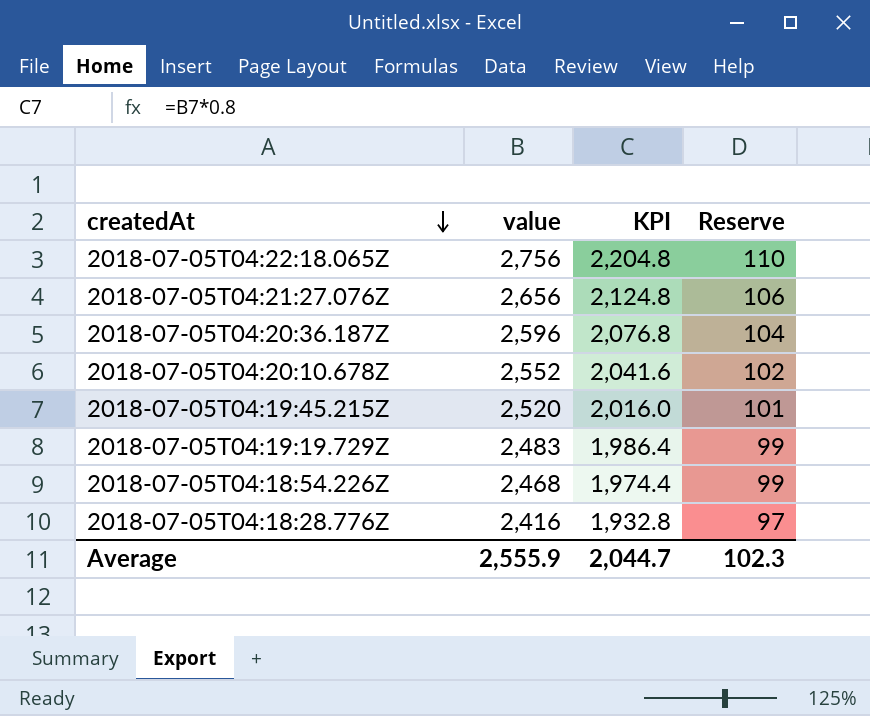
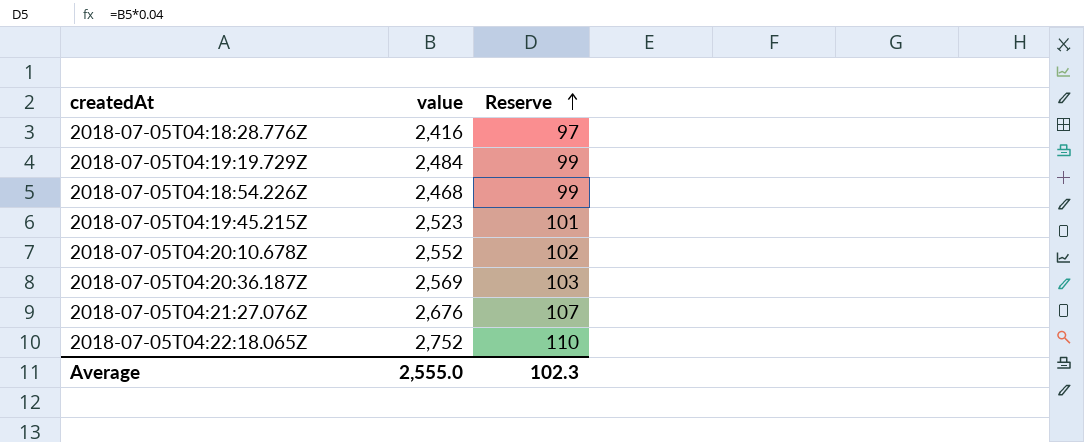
row order: createdAt descending -> Reserve ascending
column KPI | formula: [value] * 0.8 -> none
2018-07-05T04:19:19.729Z | value: 2,483 -> 2,484
2018-07-05T04:19:45.215Z | value: 2,520 -> 2,523
2018-07-05T04:20:36.187Z | value: 2,596 -> 2,569
2018-07-05T04:20:36.187Z | Reserve: 104 -> 103
2018-07-05T04:21:27.076Z | value: 2,656 -> 2,676
2018-07-05T04:21:27.076Z | Reserve: 106 -> 107
2018-07-05T04:22:18.065Z | value: 2,756 -> 2,752
Average | value: 2,555.9 -> 2,555.0

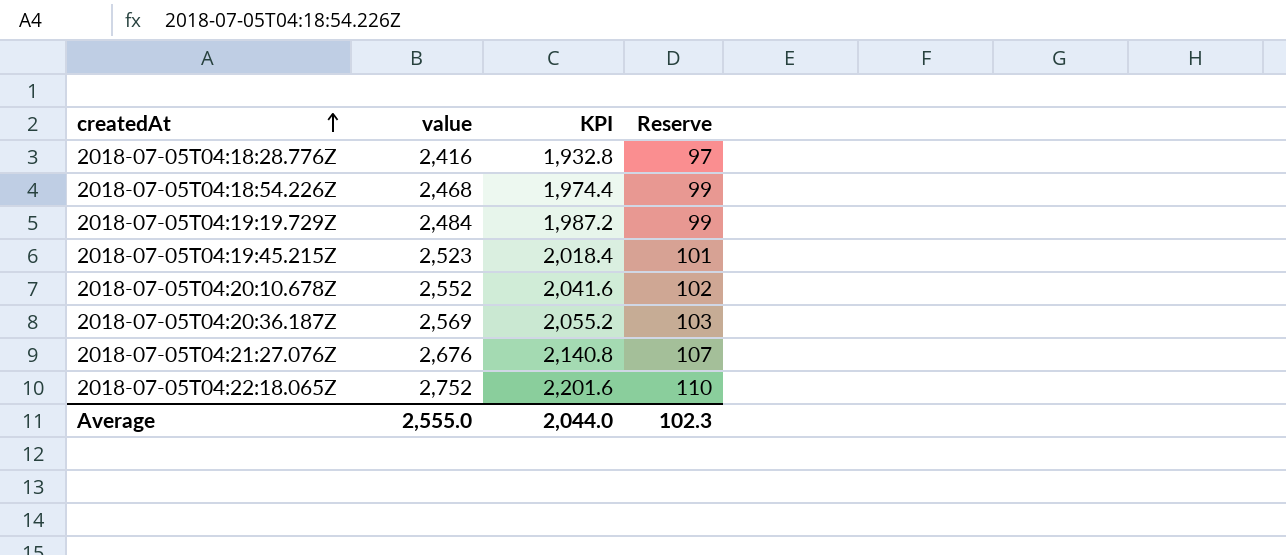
row order: Reserve ascending -> createdAt ascending
column KPI | formula: none -> [value] * 0.8

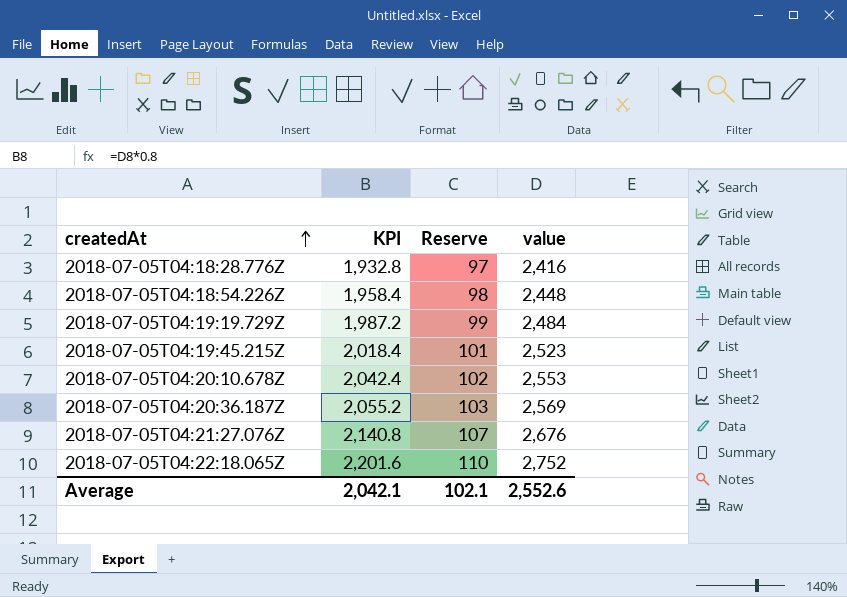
column value | position: 2 -> 4
2018-07-05T04:18:54.226Z | KPI: 1,974.4 -> 1,958.4
2018-07-05T04:18:54.226Z | Reserve: 99 -> 98
2018-07-05T04:18:54.226Z | value: 2,468 -> 2,448
2018-07-05T04:20:10.678Z | KPI: 2,041.6 -> 2,042.4
2018-07-05T04:20:10.678Z | value: 2,552 -> 2,553
Average | KPI: 2,044.0 -> 2,042.1
Average | Reserve: 102.3 -> 102.1
Average | value: 2,555.0 -> 2,552.6

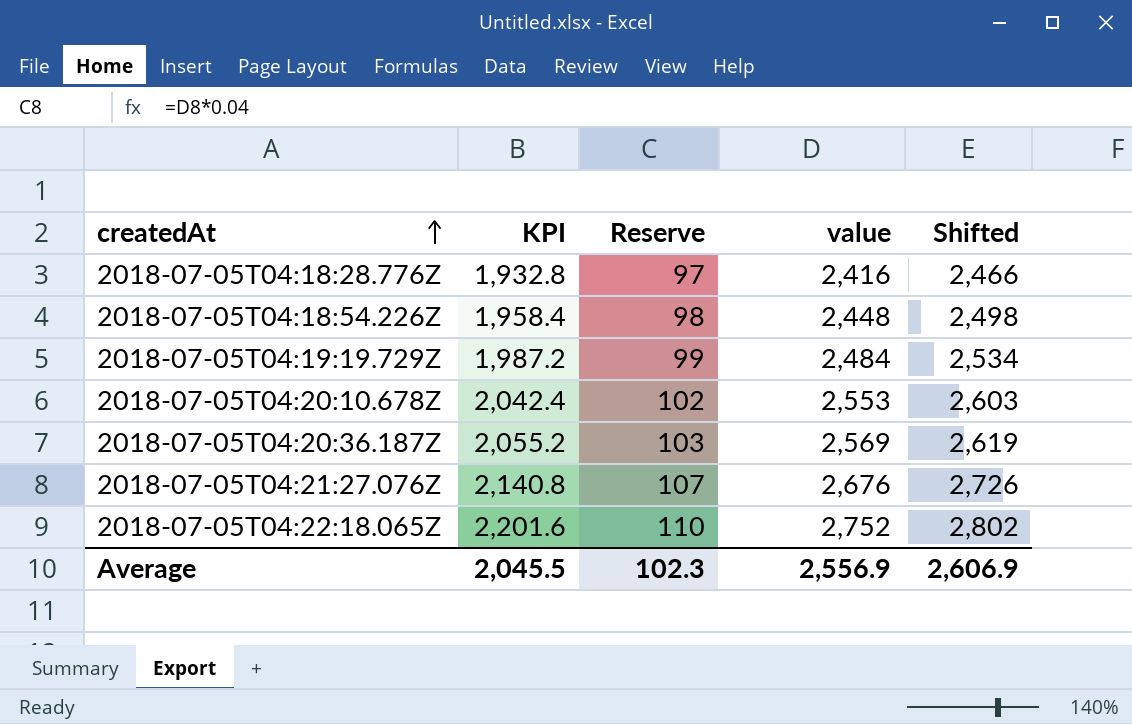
column Shifted | formula: none -> [value] + 50
row 2018-07-05T04:19:45.215Z: 2,018.4 | 101 | 2,523 -> none
Average | KPI: 2,042.1 -> 2,045.5
Average | Reserve: 102.1 -> 102.3
Average | value: 2,552.6 -> 2,556.9

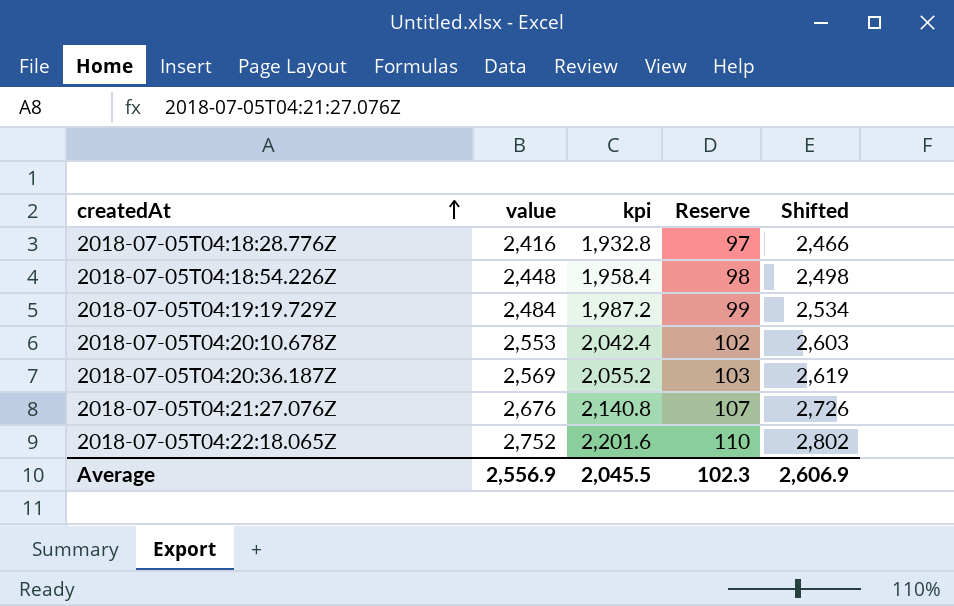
column value | position: 4 -> 2
column name: KPI -> kpi

